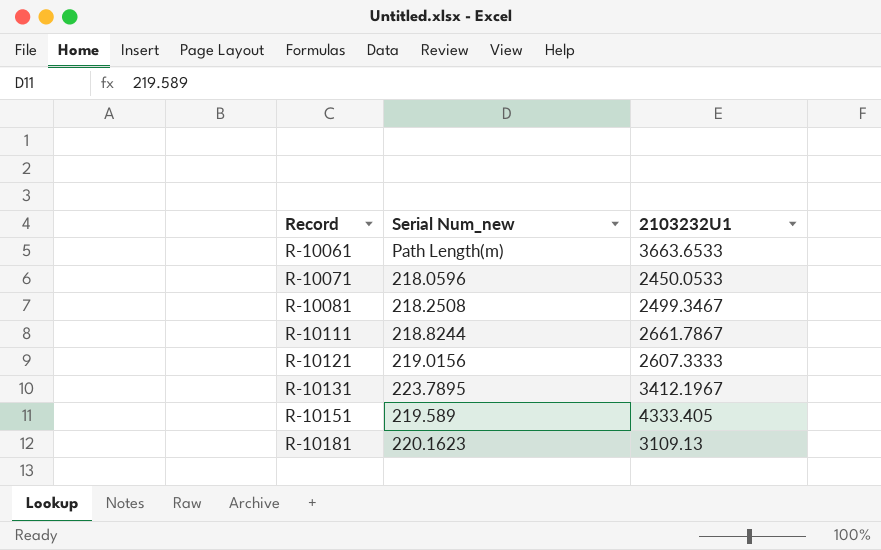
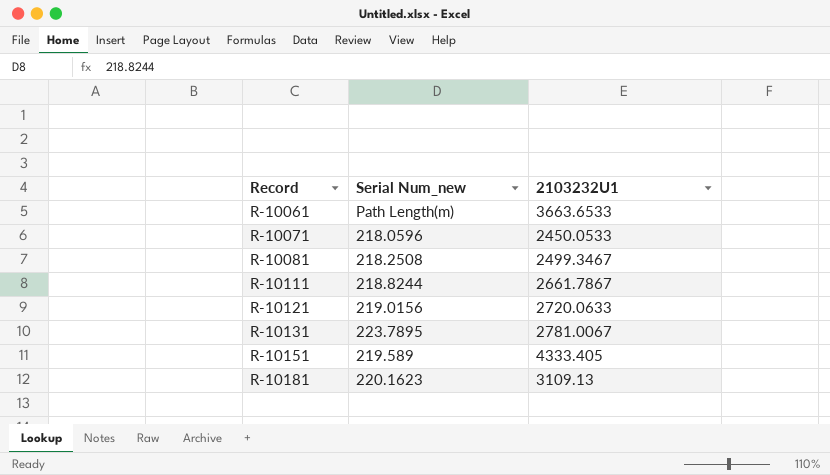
R-10121 | 2103232U1: 2607.3333 -> 2720.0633
R-10131 | 2103232U1: 3412.1967 -> 2781.0067

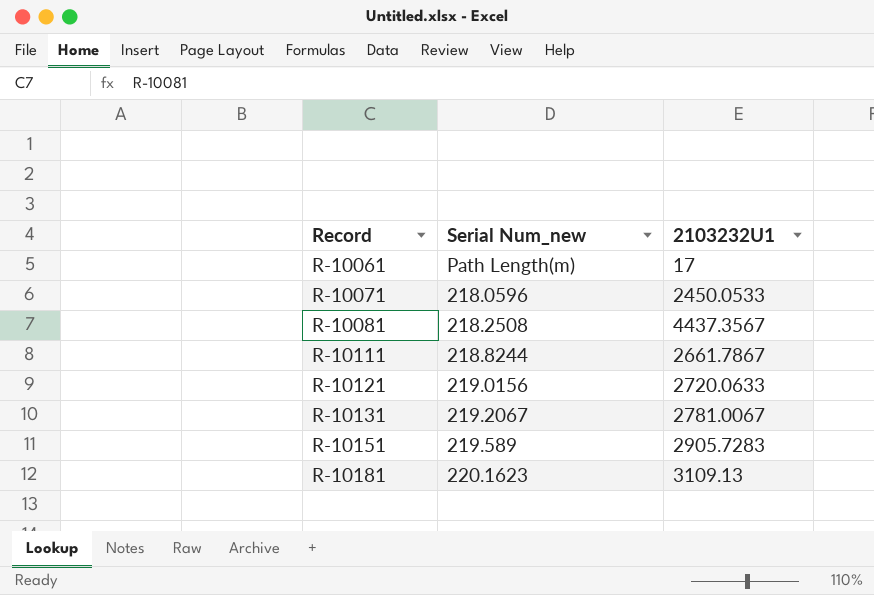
R-10061 | 2103232U1: 3663.6533 -> 17
R-10081 | 2103232U1: 2499.3467 -> 4437.3567
R-10131 | Serial Num_new: 223.7895 -> 219.2067
R-10151 | 2103232U1: 4333.405 -> 2905.7283

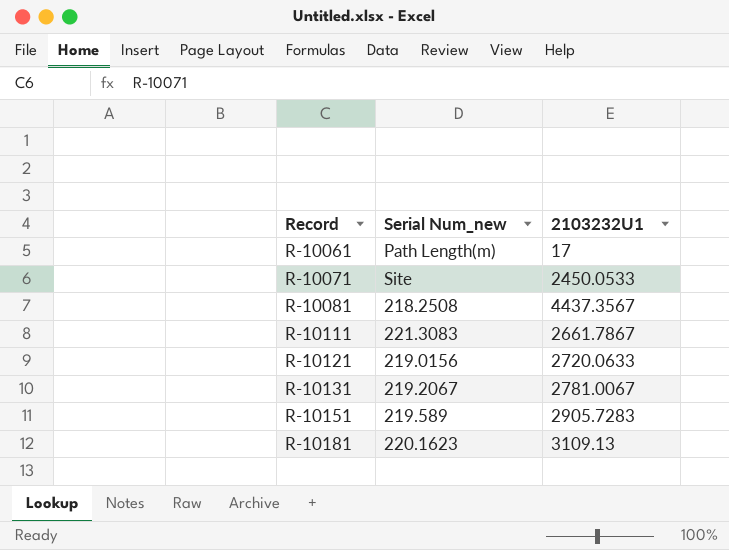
R-10071 | Serial Num_new: 218.0596 -> Site
R-10111 | Serial Num_new: 218.8244 -> 221.3083

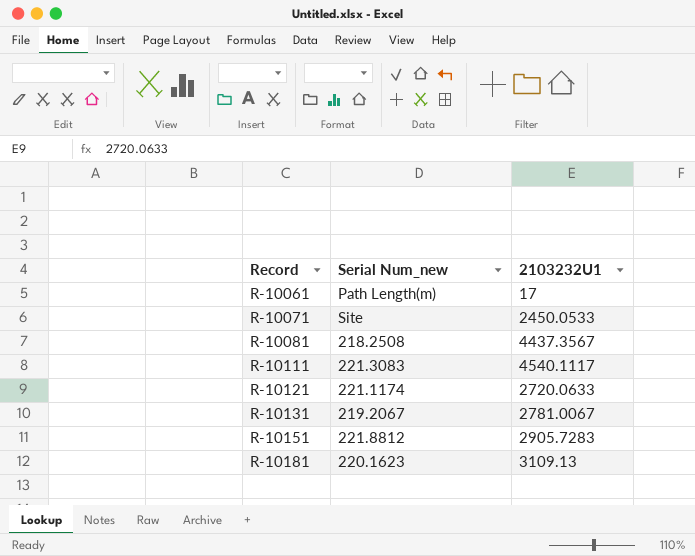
R-10111 | 2103232U1: 2661.7867 -> 4540.1117
R-10121 | Serial Num_new: 219.0156 -> 221.1174
R-10151 | Serial Num_new: 219.589 -> 221.8812

